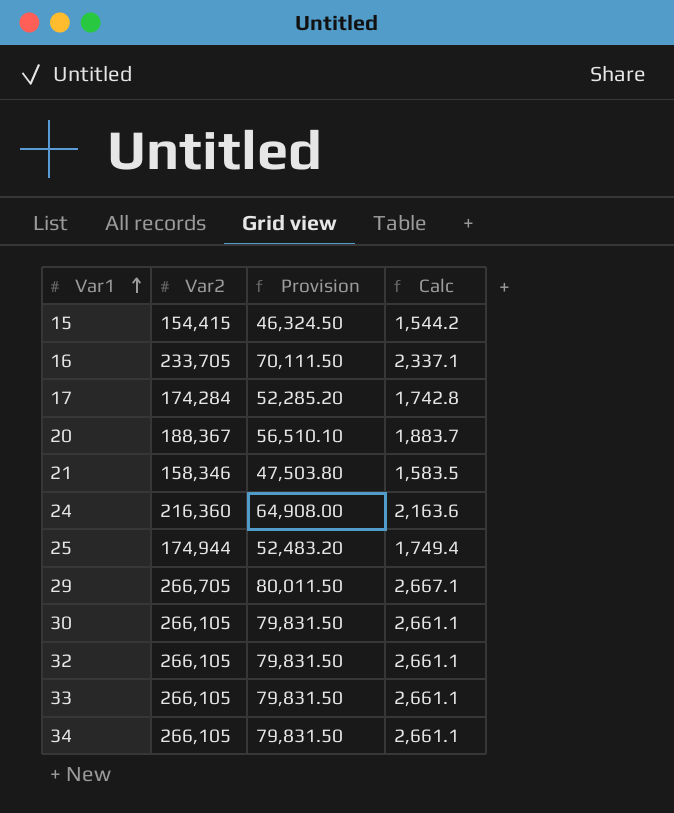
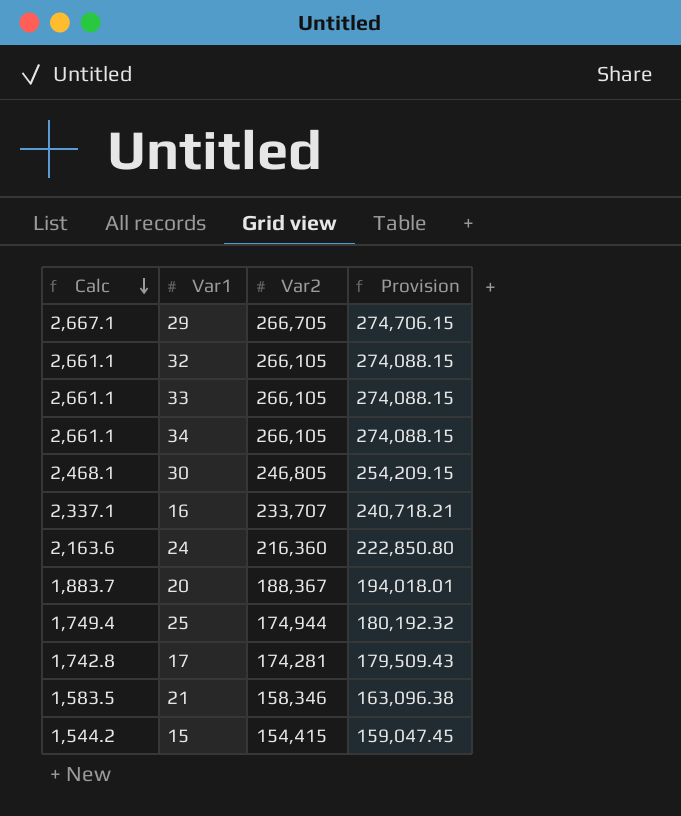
row order: Var1 ascending -> Calc descending
column Calc | position: 4 -> 1
column Provision | formula: [Var2] * 0.3 -> [Var2] * 1.03
30 | Calc: 2,661.1 -> 2,468.1
30 | Var2: 266,105 -> 246,805
16 | Var2: 233,705 -> 233,707
17 | Var2: 174,284 -> 174,281

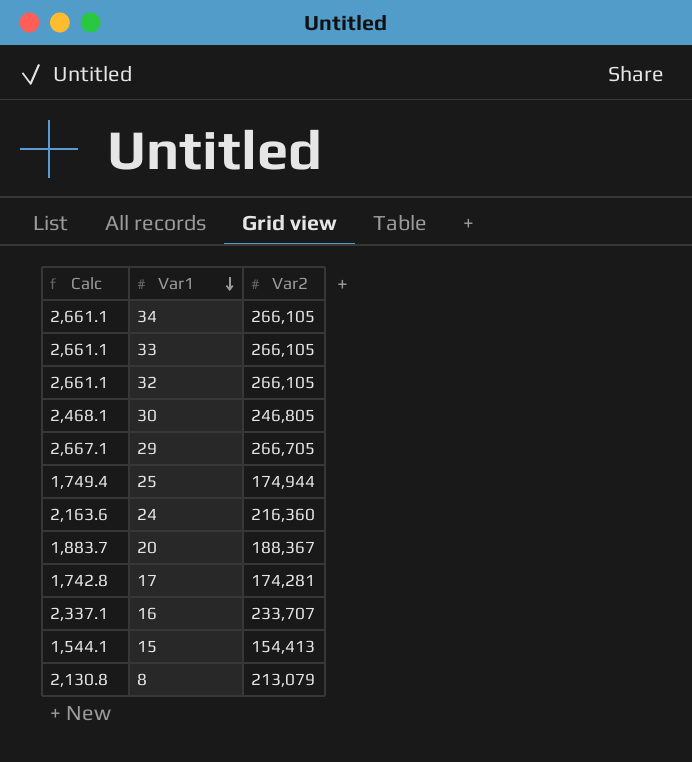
row order: Calc descending -> Var1 descending
column Provision | formula: [Var2] * 1.03 -> none
row 21: 1,583.5 | 158,346 | 163,096.38 -> none
15 | Calc: 1,544.2 -> 1,544.1
15 | Var2: 154,415 -> 154,413
row 8: none -> 2,130.8 | 213,079

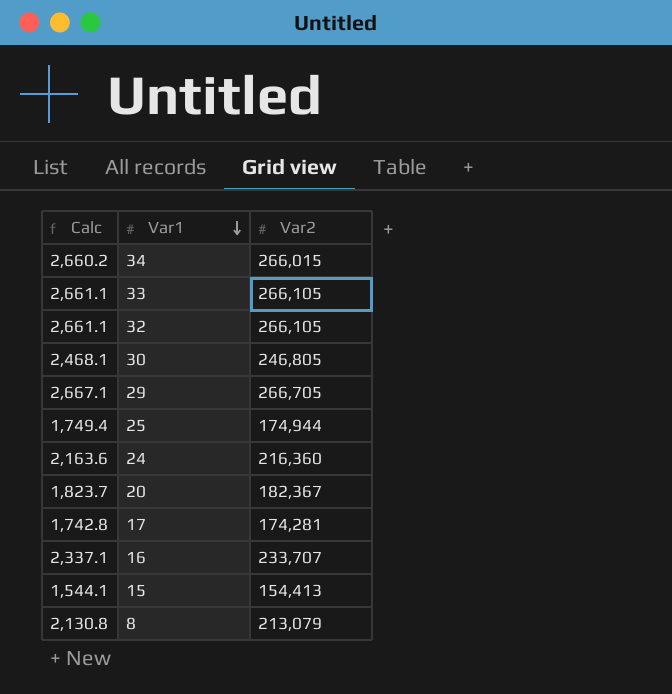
34 | Calc: 2,661.1 -> 2,660.2
34 | Var2: 266,105 -> 266,015
20 | Calc: 1,883.7 -> 1,823.7
20 | Var2: 188,367 -> 182,367

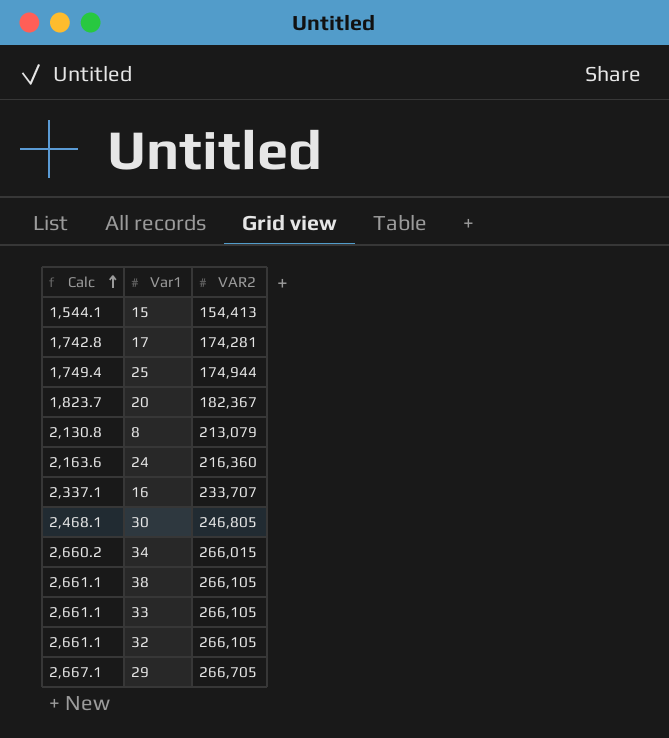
row order: Var1 descending -> Calc ascending
column name: Var2 -> VAR2
row 38: none -> 2,661.1 | 266,105

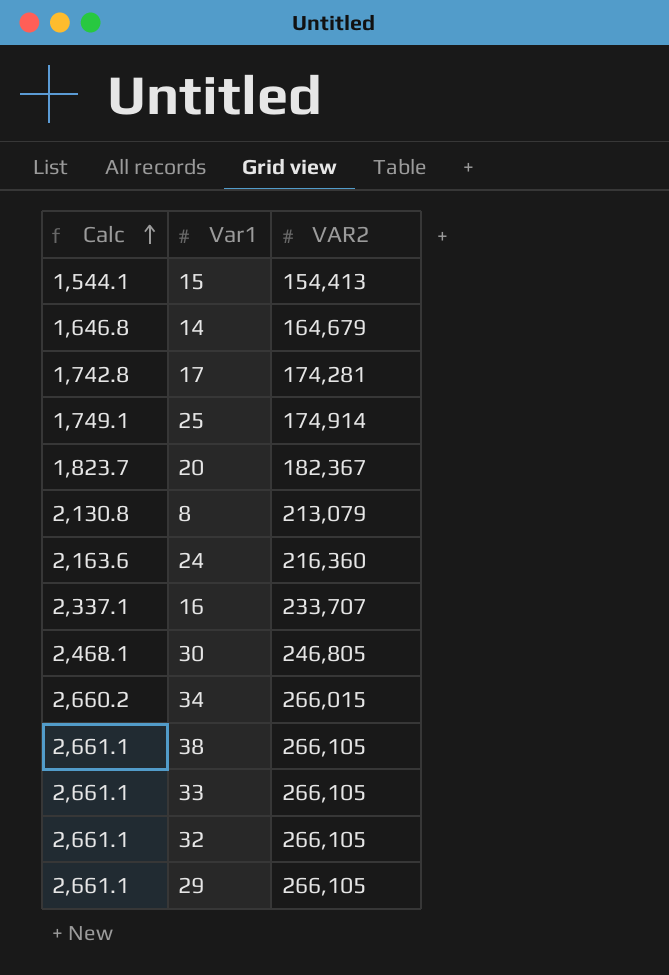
row 14: none -> 1,646.8 | 164,679
25 | Calc: 1,749.4 -> 1,749.1
25 | VAR2: 174,944 -> 174,914
29 | Calc: 2,667.1 -> 2,661.1
29 | VAR2: 266,705 -> 266,105

